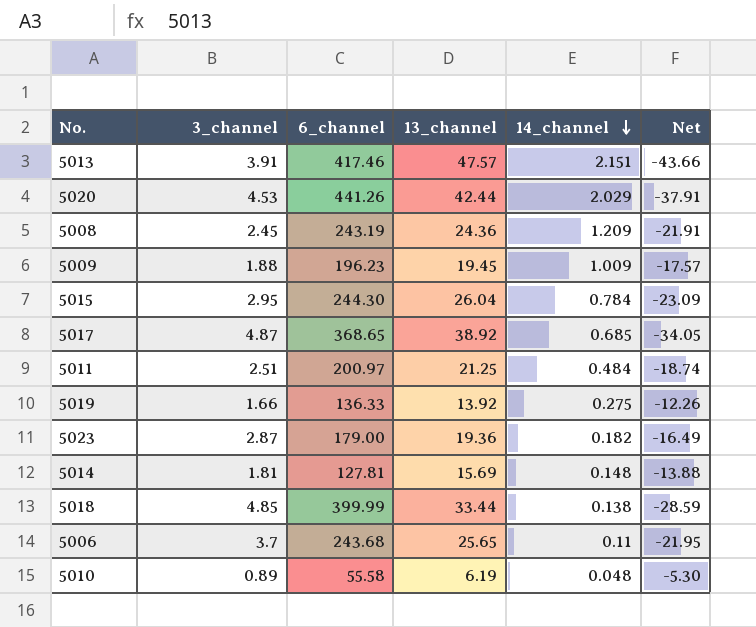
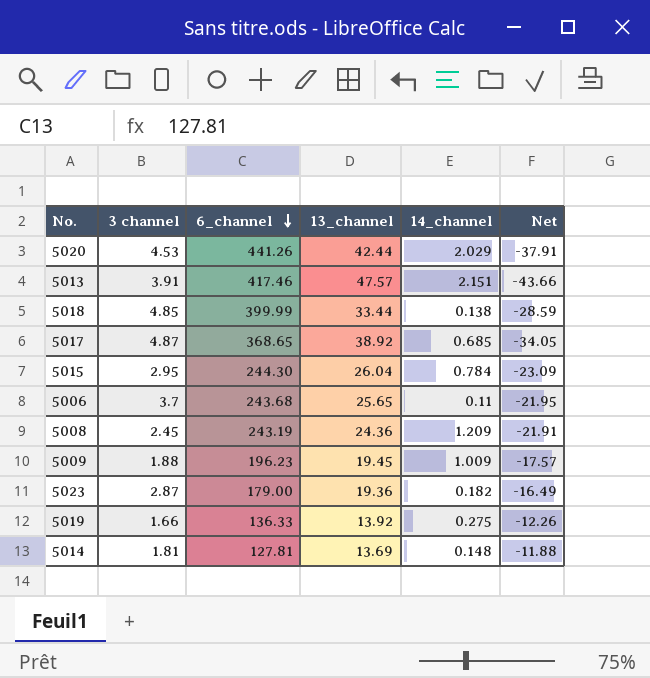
row order: 14_channel descending -> 6_channel descending
column name: 3_channel -> 3 channel
row 5011: 2.51 | 200.97 | 21.25 | 0.484 | -18.74 -> none
row 5010: 0.89 | 55.58 | 6.19 | 0.048 | -5.30 -> none
5014 | 13_channel: 15.69 -> 13.69
5014 | Net: -13.88 -> -11.88

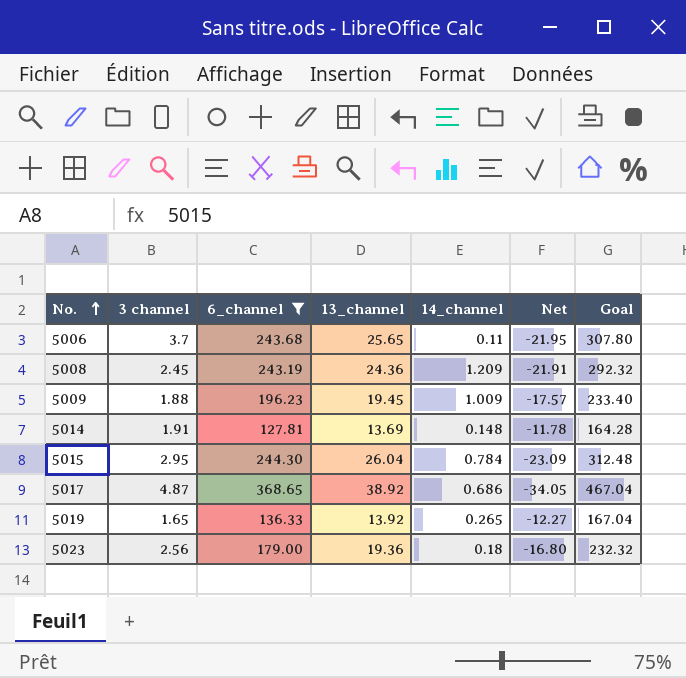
filter: none -> 6_channel <= 368.65
row order: 6_channel descending -> No. ascending
column Goal | formula: none -> [13_channel] * 12
5014 | 3 channel: 1.81 -> 1.91
5014 | Net: -11.88 -> -11.78
5017 | 14_channel: 0.685 -> 0.686
5019 | 3 channel: 1.66 -> 1.65
5019 | 14_channel: 0.275 -> 0.265
5019 | Net: -12.26 -> -12.27
5023 | 3 channel: 2.87 -> 2.56
5023 | 14_channel: 0.182 -> 0.18
5023 | Net: -16.49 -> -16.80

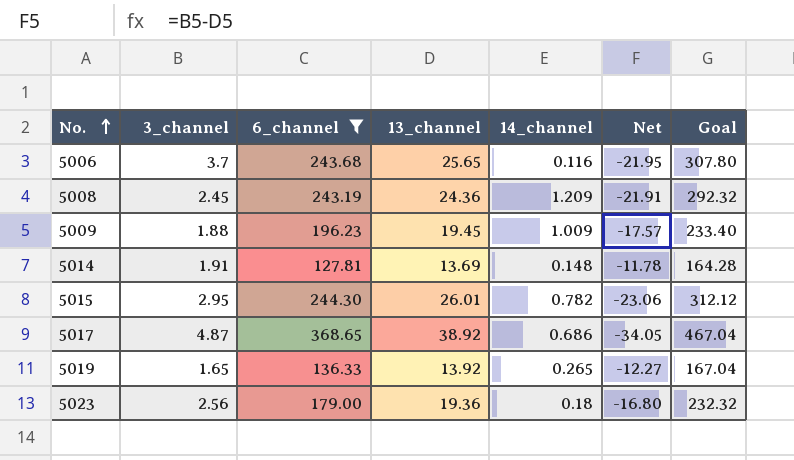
column name: 3 channel -> 3_channel
5006 | 14_channel: 0.11 -> 0.116
5015 | 13_channel: 26.04 -> 26.01
5015 | 14_channel: 0.784 -> 0.782
5015 | Net: -23.09 -> -23.06
5015 | Goal: 312.48 -> 312.12

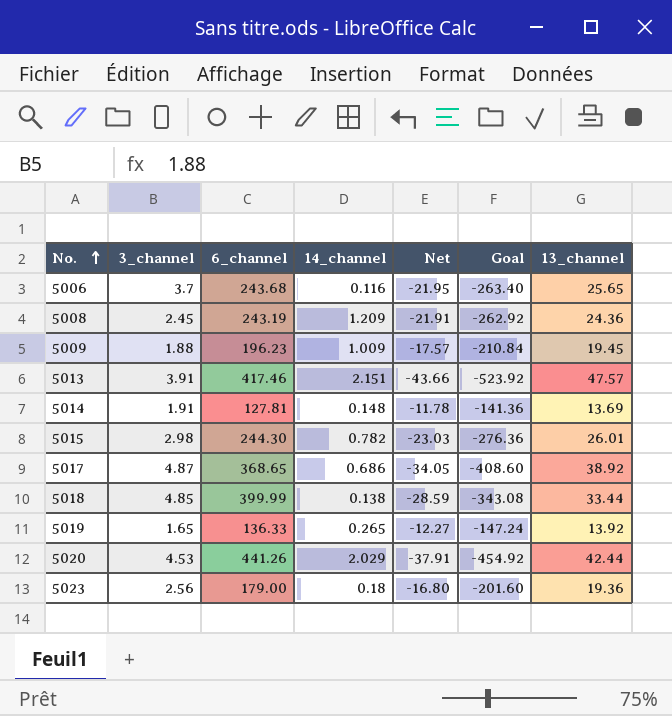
filter: 6_channel <= 368.65 -> none
column Goal | formula: [13_channel] * 12 -> [Net] * 12
column 13_channel | position: 4 -> 7
5015 | 3_channel: 2.95 -> 2.98
5015 | Net: -23.06 -> -23.03

